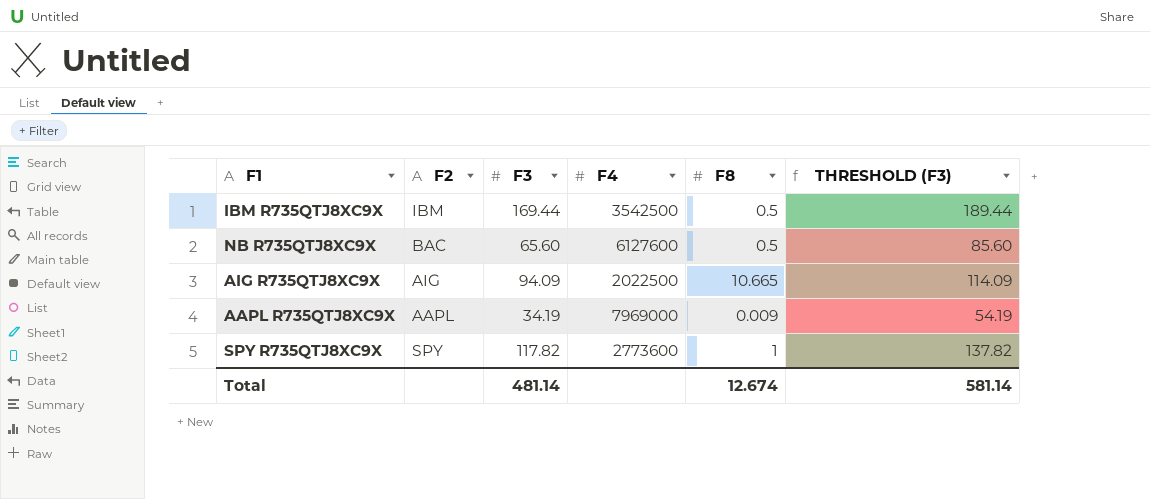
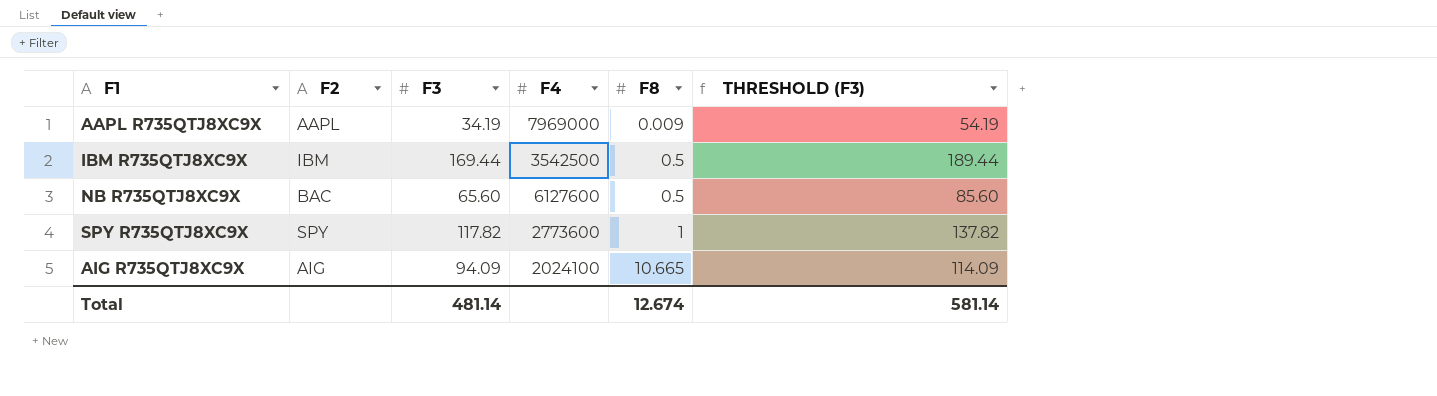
row order: none -> F8 ascending
AIG R735QTJ8XC9X | F4: 2022500 -> 2024100

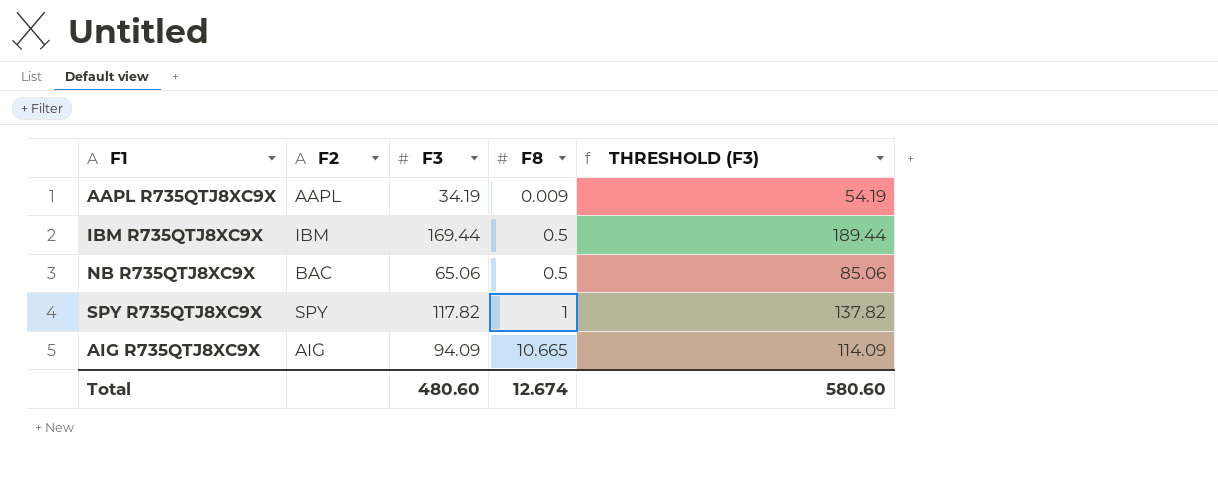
column F4 | position: 4 -> none
NB R735QTJ8XC9X | F3: 65.60 -> 65.06
NB R735QTJ8XC9X | THRESHOLD (F3): 85.60 -> 85.06
Total | F3: 481.14 -> 480.60
Total | THRESHOLD (F3): 581.14 -> 580.60

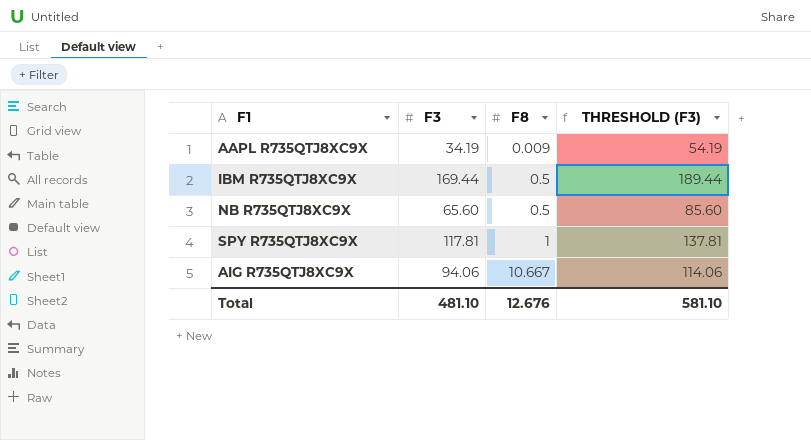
column F2 | position: 2 -> none
NB R735QTJ8XC9X | F3: 65.06 -> 65.60
NB R735QTJ8XC9X | THRESHOLD (F3): 85.06 -> 85.60
SPY R735QTJ8XC9X | F3: 117.82 -> 117.81
SPY R735QTJ8XC9X | THRESHOLD (F3): 137.82 -> 137.81
AIG R735QTJ8XC9X | F3: 94.09 -> 94.06
AIG R735QTJ8XC9X | F8: 10.665 -> 10.667
AIG R735QTJ8XC9X | THRESHOLD (F3): 114.09 -> 114.06
Total | F3: 480.60 -> 481.10
Total | F8: 12.674 -> 12.676
Total | THRESHOLD (F3): 580.60 -> 581.10

